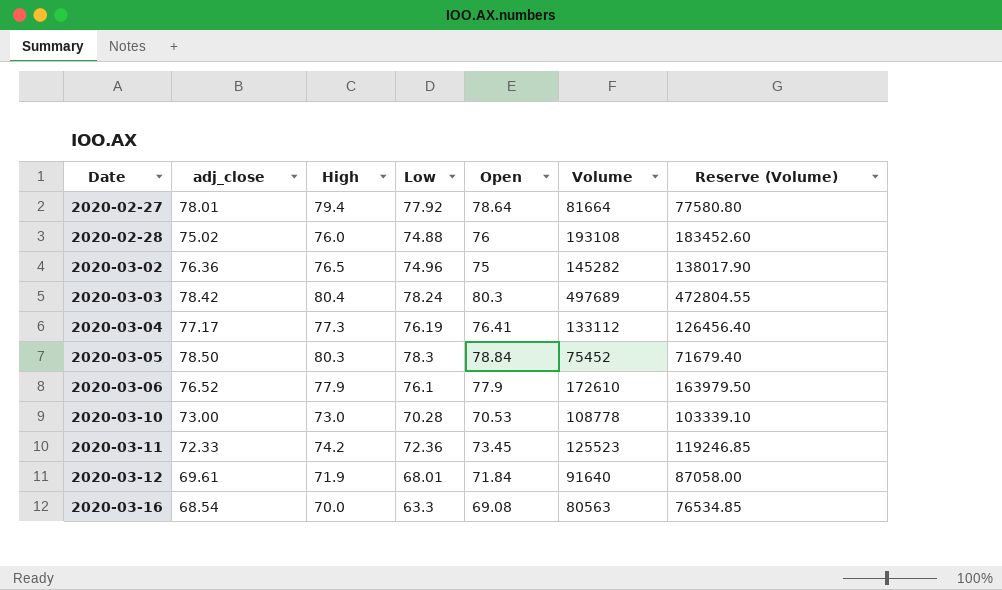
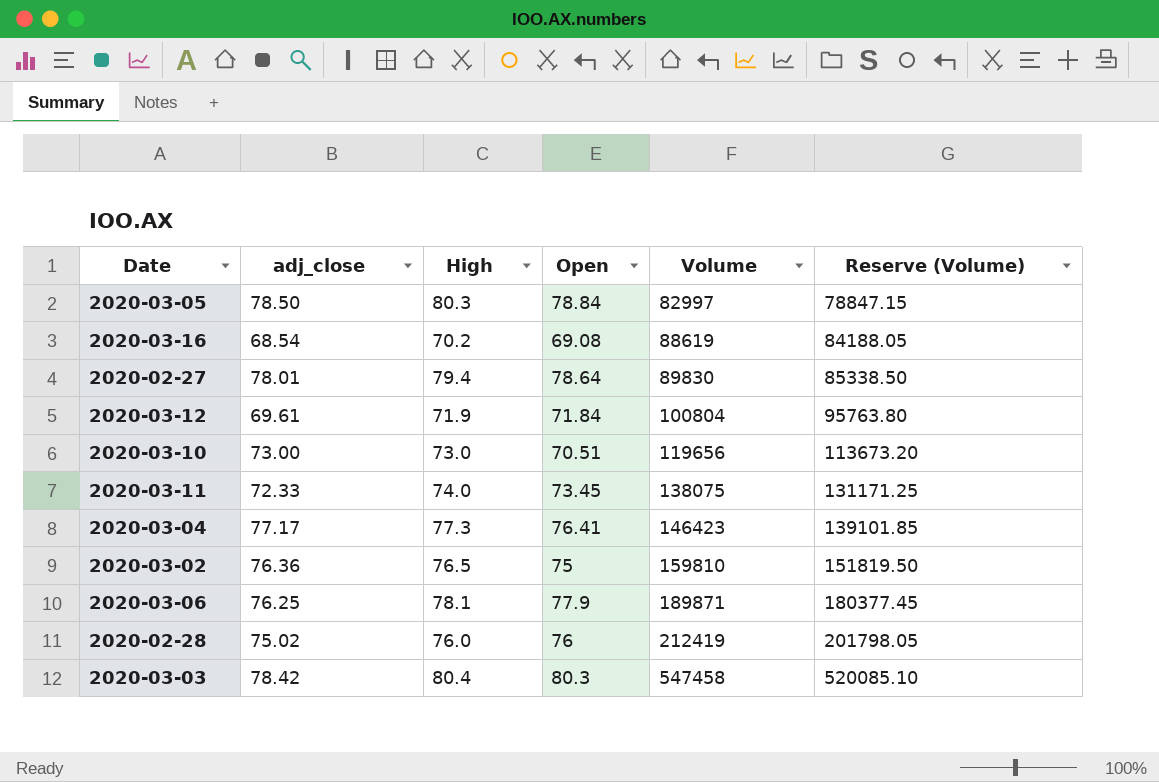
row order: Date ascending -> Volume ascending
column Low | position: 4 -> none
2020-03-05 | Volume: 75452 -> 82997
2020-03-05 | Reserve (Volume): 71679.40 -> 78847.15
2020-03-16 | High: 70.0 -> 70.2
2020-03-16 | Volume: 80563 -> 88619
2020-03-16 | Reserve (Volume): 76534.85 -> 84188.05
2020-02-27 | Volume: 81664 -> 89830
2020-02-27 | Reserve (Volume): 77580.80 -> 85338.50
2020-03-12 | Volume: 91640 -> 100804
2020-03-12 | Reserve (Volume): 87058.00 -> 95763.80
2020-03-10 | Open: 70.53 -> 70.51
2020-03-10 | Volume: 108778 -> 119656
2020-03-10 | Reserve (Volume): 103339.10 -> 113673.20
2020-03-11 | High: 74.2 -> 74.0
2020-03-11 | Volume: 125523 -> 138075
2020-03-11 | Reserve (Volume): 119246.85 -> 131171.25
2020-03-04 | Volume: 133112 -> 146423
2020-03-04 | Reserve (Volume): 126456.40 -> 139101.85
2020-03-02 | Volume: 145282 -> 159810
2020-03-02 | Reserve (Volume): 138017.90 -> 151819.50
2020-03-06 | adj_close: 76.52 -> 76.25
2020-03-06 | High: 77.9 -> 78.1
2020-03-06 | Volume: 172610 -> 189871
2020-03-06 | Reserve (Volume): 163979.50 -> 180377.45
2020-02-28 | Volume: 193108 -> 212419
2020-02-28 | Reserve (Volume): 183452.60 -> 201798.05
2020-03-03 | Volume: 497689 -> 547458
2020-03-03 | Reserve (Volume): 472804.55 -> 520085.10

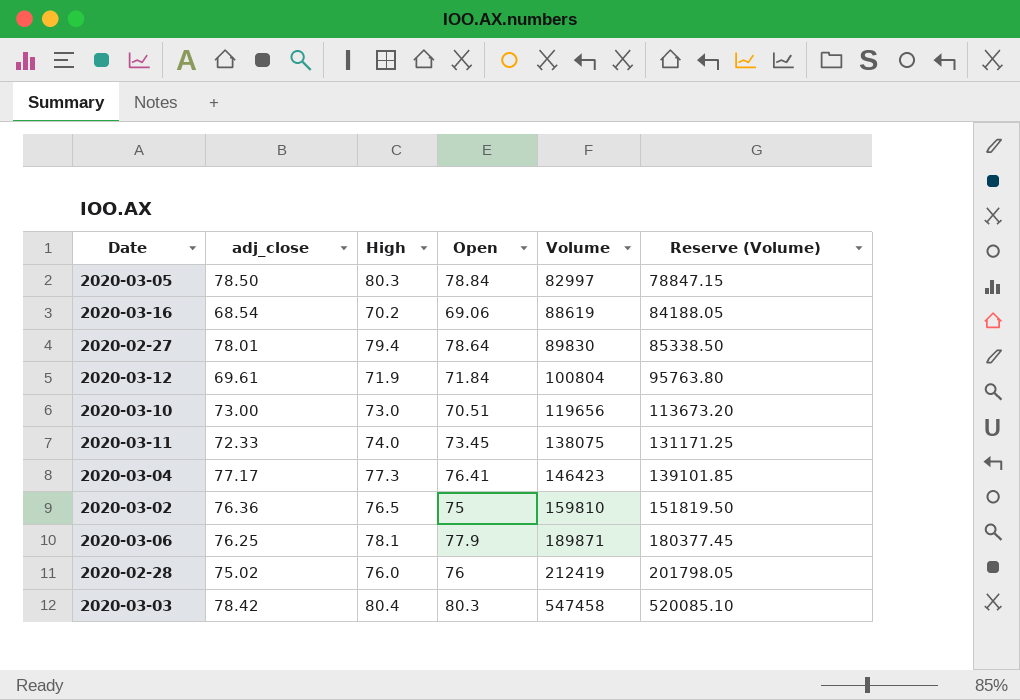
2020-03-16 | Open: 69.08 -> 69.06

